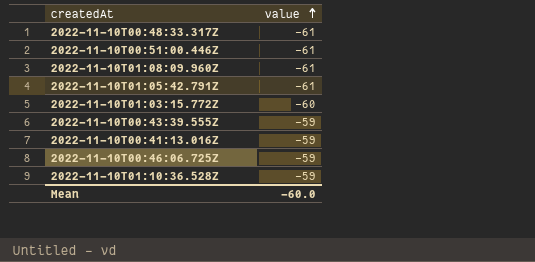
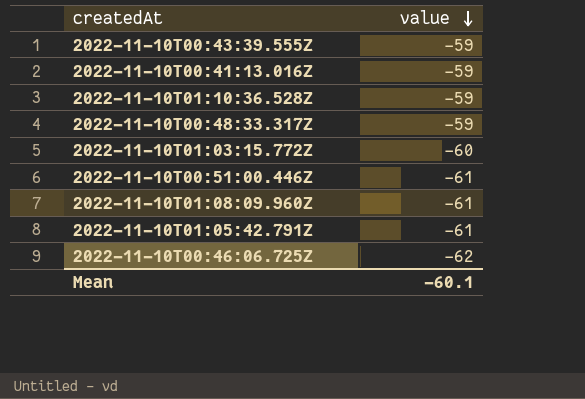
row order: value ascending -> value descending
2022-11-10T00:48:33.317Z | value: -61 -> -59
2022-11-10T00:46:06.725Z | value: -59 -> -62
Mean | value: -60.0 -> -60.1

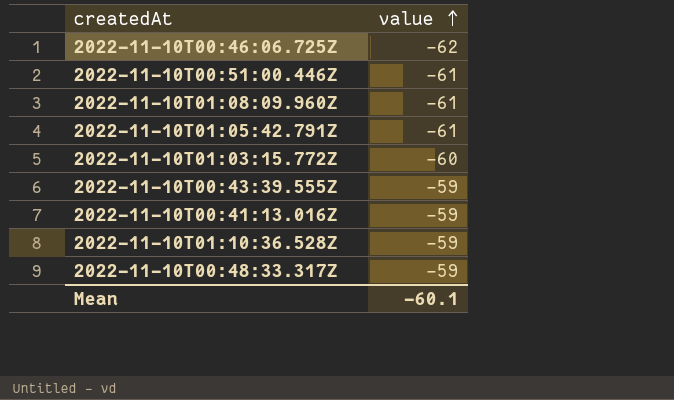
row order: value descending -> value ascending

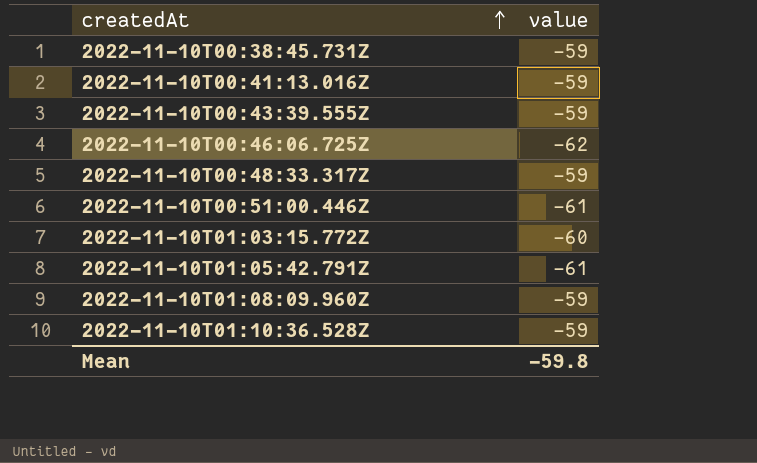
row order: value ascending -> createdAt ascending
row 2022-11-10T00:38:45.731Z: none -> -59
2022-11-10T01:08:09.960Z | value: -61 -> -59
Mean | value: -60.1 -> -59.8

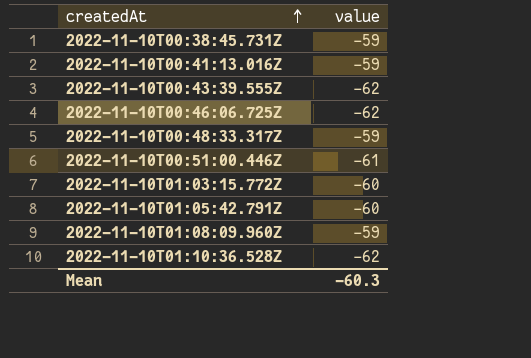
2022-11-10T00:43:39.555Z | value: -59 -> -62
2022-11-10T01:05:42.791Z | value: -61 -> -60
2022-11-10T01:10:36.528Z | value: -59 -> -62
Mean | value: -59.8 -> -60.3

